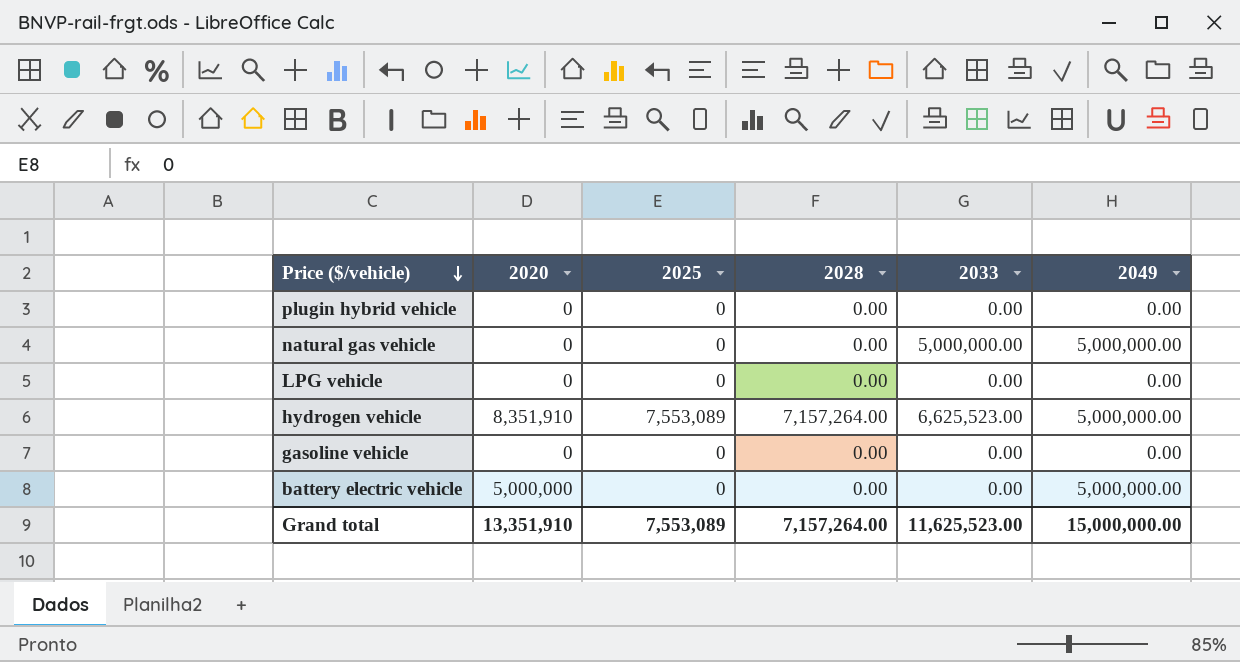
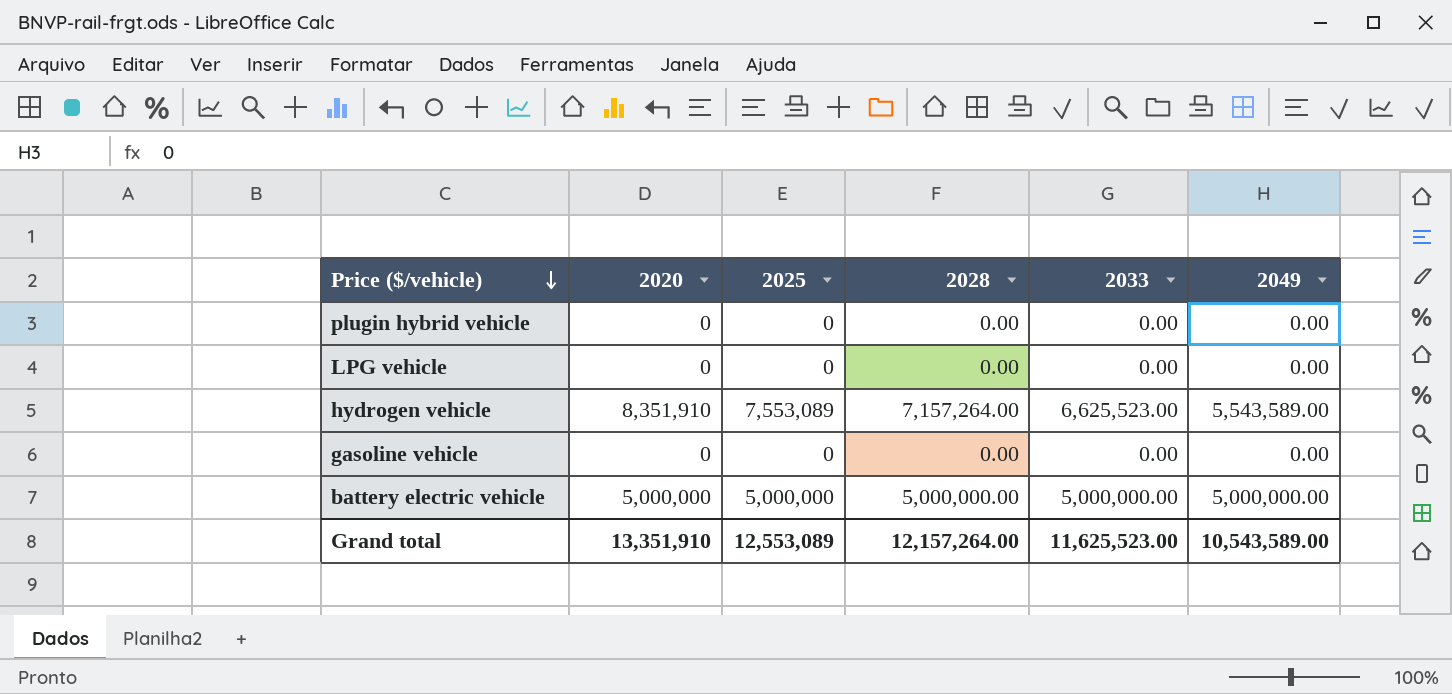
row natural gas vehicle: 0 | 0 | 0.00 | 5,000,000.00 | 5,000,000.00 -> none
hydrogen vehicle | 2049: 5,000,000.00 -> 5,543,589.00
battery electric vehicle | 2025: 0 -> 5,000,000
battery electric vehicle | 2028: 0.00 -> 5,000,000.00
battery electric vehicle | 2033: 0.00 -> 5,000,000.00
Grand total | 2025: 7,553,089 -> 12,553,089
Grand total | 2028: 7,157,264.00 -> 12,157,264.00
Grand total | 2049: 15,000,000.00 -> 10,543,589.00

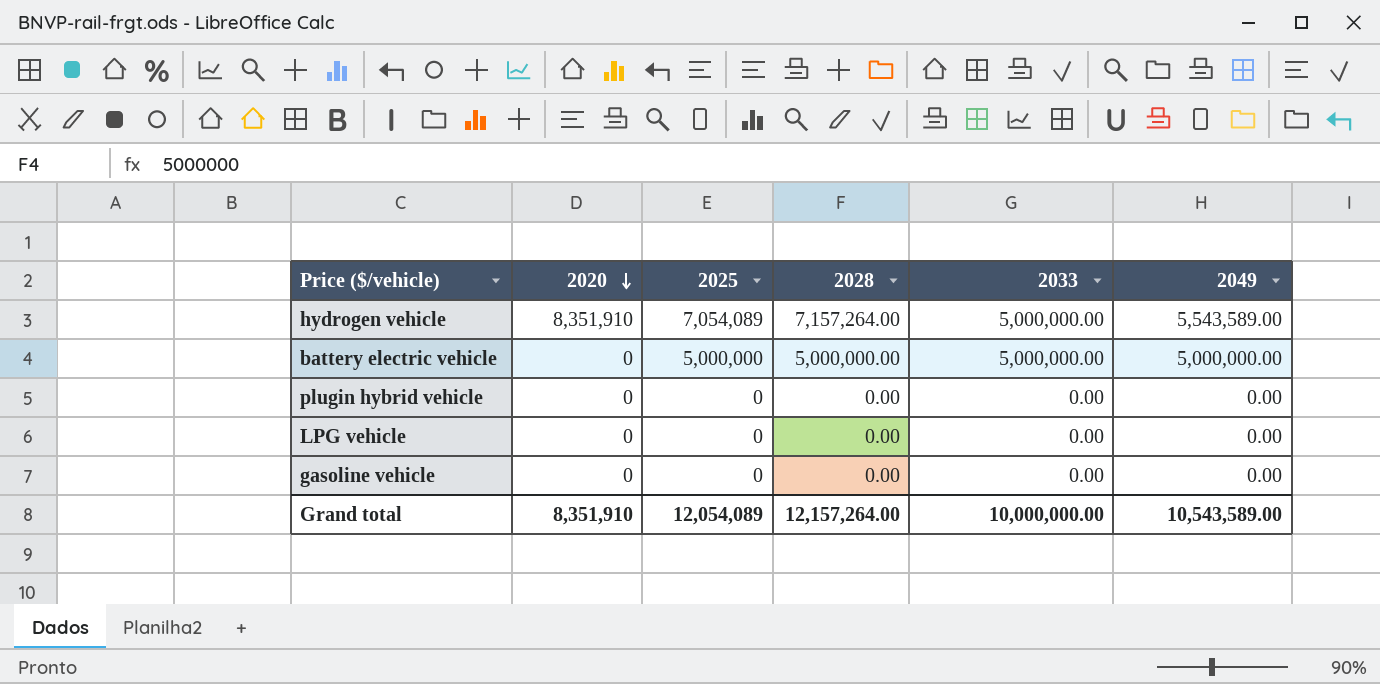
row order: Price ($/vehicle) descending -> 2020 descending
hydrogen vehicle | 2025: 7,553,089 -> 7,054,089
hydrogen vehicle | 2033: 6,625,523.00 -> 5,000,000.00
battery electric vehicle | 2020: 5,000,000 -> 0
Grand total | 2020: 13,351,910 -> 8,351,910
Grand total | 2025: 12,553,089 -> 12,054,089
Grand total | 2033: 11,625,523.00 -> 10,000,000.00

